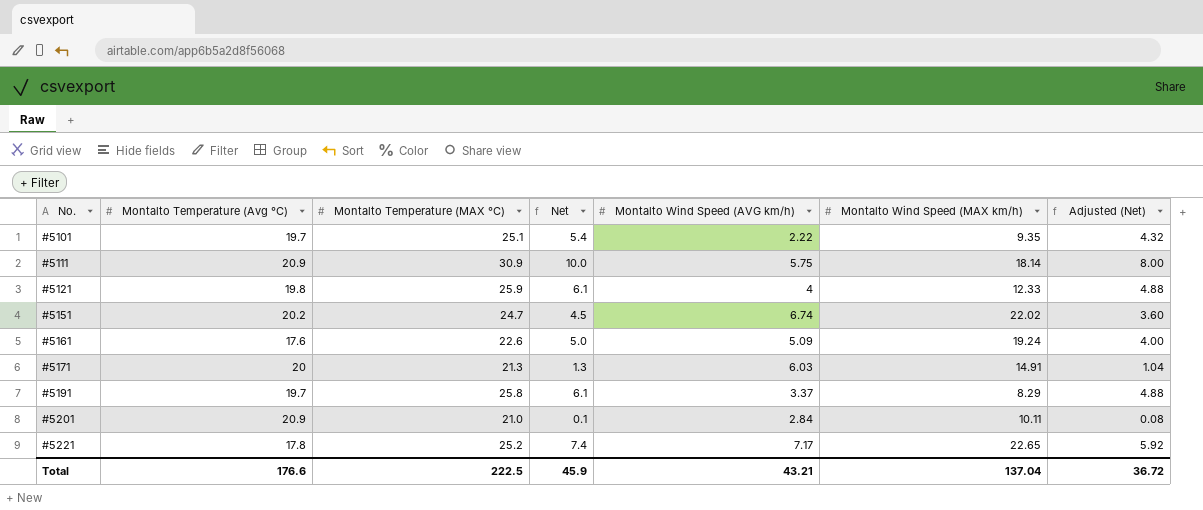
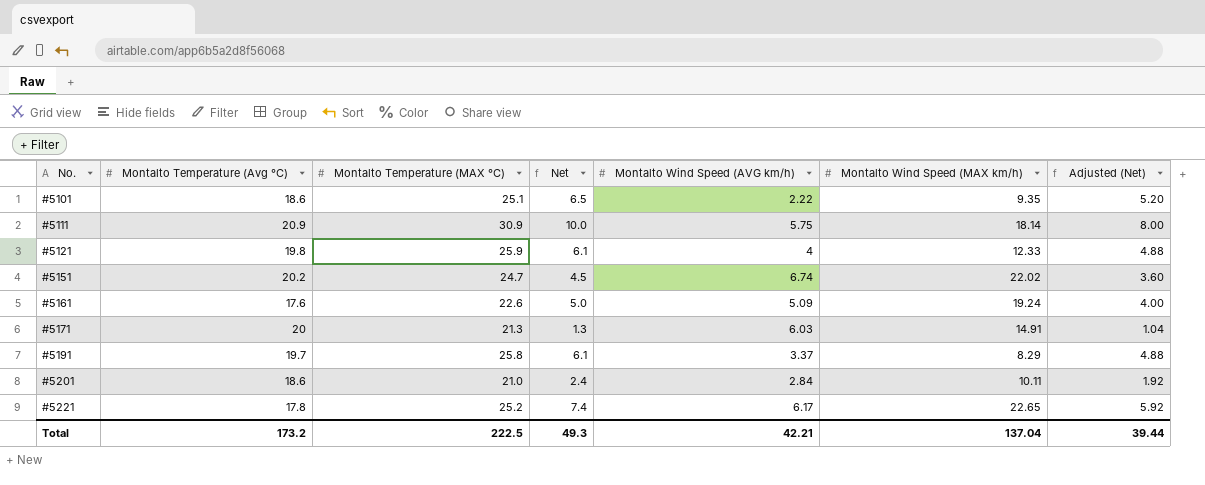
#5101 | Montalto Temperature (Avg °C): 19.7 -> 18.6
#5101 | Net: 5.4 -> 6.5
#5101 | Adjusted (Net): 4.32 -> 5.20
#5201 | Montalto Temperature (Avg °C): 20.9 -> 18.6
#5201 | Net: 0.1 -> 2.4
#5201 | Adjusted (Net): 0.08 -> 1.92
#5221 | Montalto Wind Speed (AVG km/h): 7.17 -> 6.17
Total | Montalto Temperature (Avg °C): 176.6 -> 173.2
Total | Net: 45.9 -> 49.3
Total | Montalto Wind Speed (AVG km/h): 43.21 -> 42.21
Total | Adjusted (Net): 36.72 -> 39.44

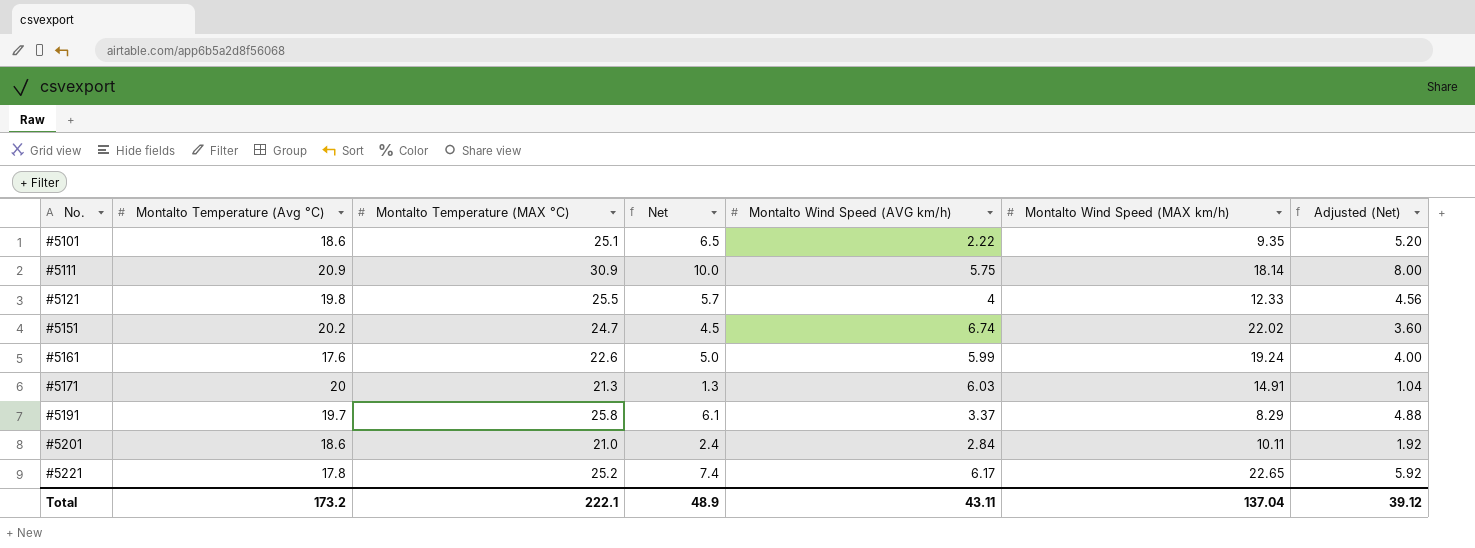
#5121 | Montalto Temperature (MAX °C): 25.9 -> 25.5
#5121 | Net: 6.1 -> 5.7
#5121 | Adjusted (Net): 4.88 -> 4.56
#5161 | Montalto Wind Speed (AVG km/h): 5.09 -> 5.99
Total | Montalto Temperature (MAX °C): 222.5 -> 222.1
Total | Net: 49.3 -> 48.9
Total | Montalto Wind Speed (AVG km/h): 42.21 -> 43.11
Total | Adjusted (Net): 39.44 -> 39.12

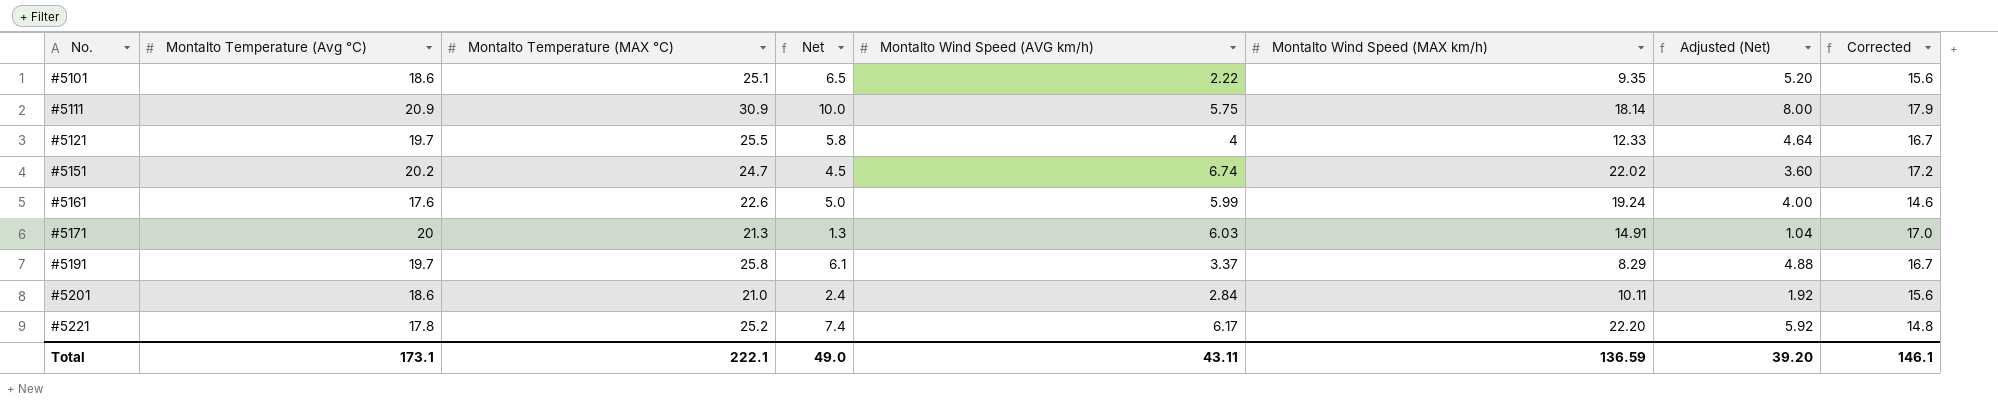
column Corrected | formula: none -> [Montalto Temperature (Avg °C)] - 3
#5121 | Montalto Temperature (Avg °C): 19.8 -> 19.7
#5121 | Net: 5.7 -> 5.8
#5121 | Adjusted (Net): 4.56 -> 4.64
#5221 | Montalto Wind Speed (MAX km/h): 22.65 -> 22.20
Total | Montalto Temperature (Avg °C): 173.2 -> 173.1
Total | Net: 48.9 -> 49.0
Total | Montalto Wind Speed (MAX km/h): 137.04 -> 136.59
Total | Adjusted (Net): 39.12 -> 39.20

